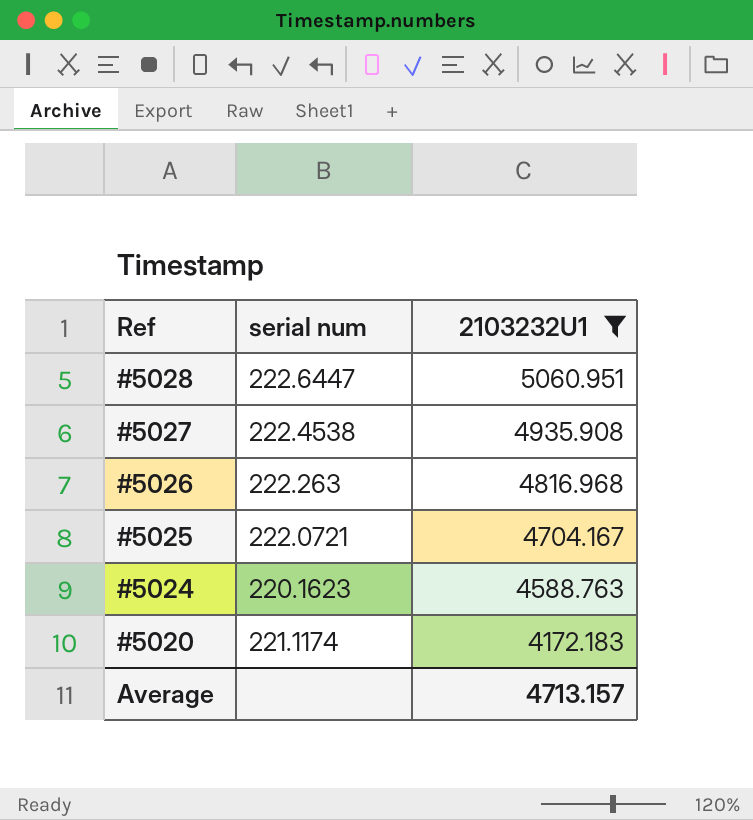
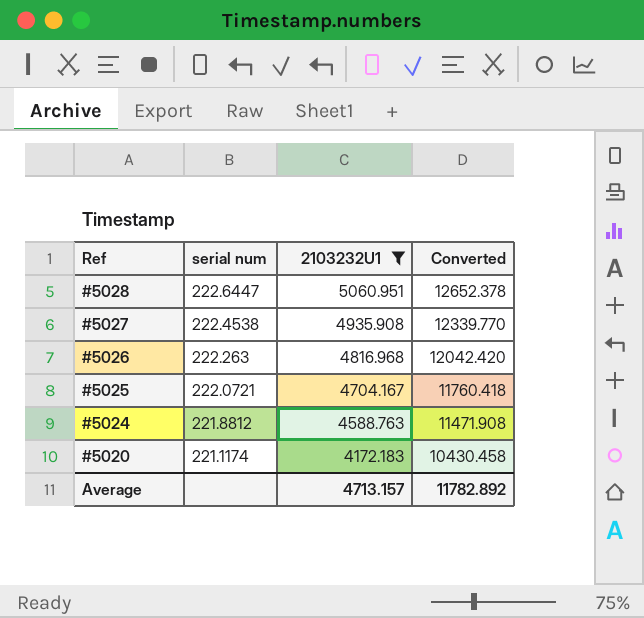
column Converted | formula: none -> [2103232U1] * 2.5
#5024 | serial num: 220.1623 -> 221.8812

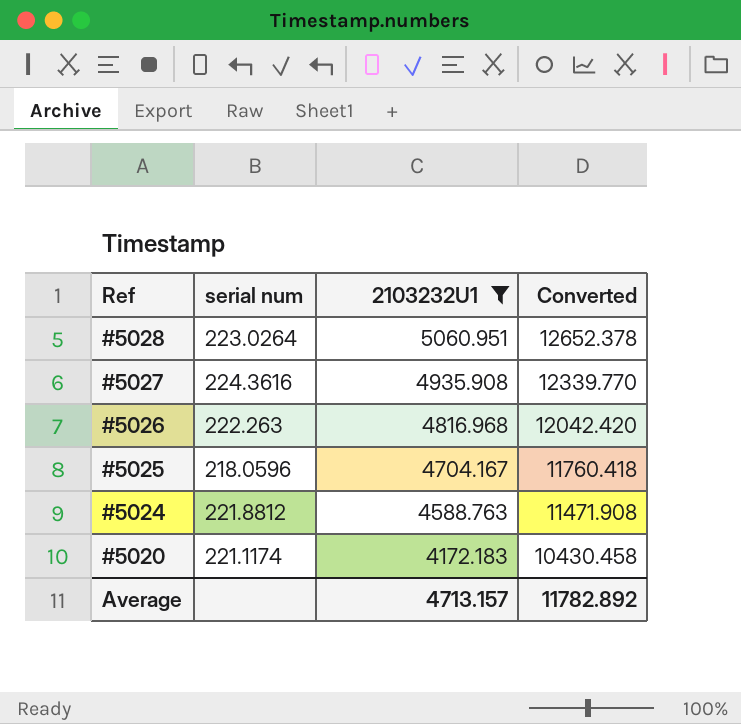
#5028 | serial num: 222.6447 -> 223.0264
#5027 | serial num: 222.4538 -> 224.3616
#5025 | serial num: 222.0721 -> 218.0596

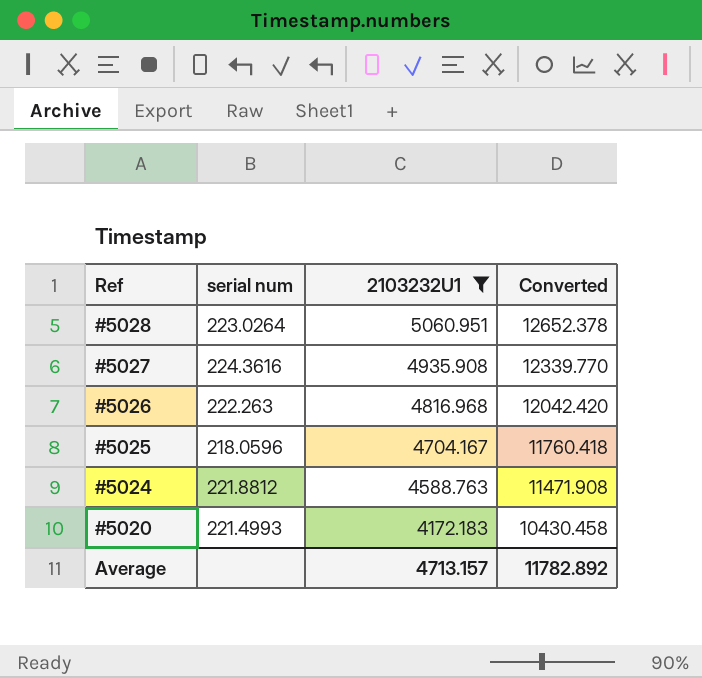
#5020 | serial num: 221.1174 -> 221.4993

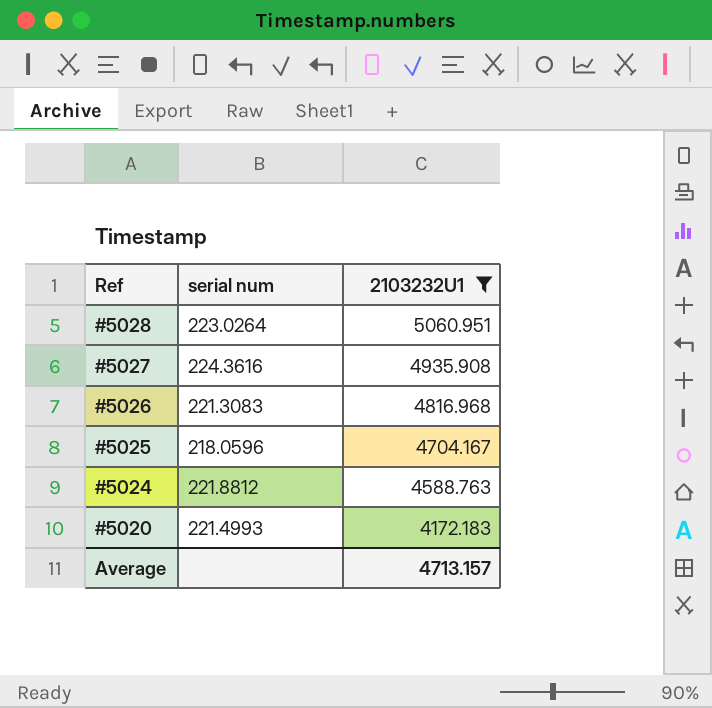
column Converted | formula: [2103232U1] * 2.5 -> none
#5026 | serial num: 222.263 -> 221.3083

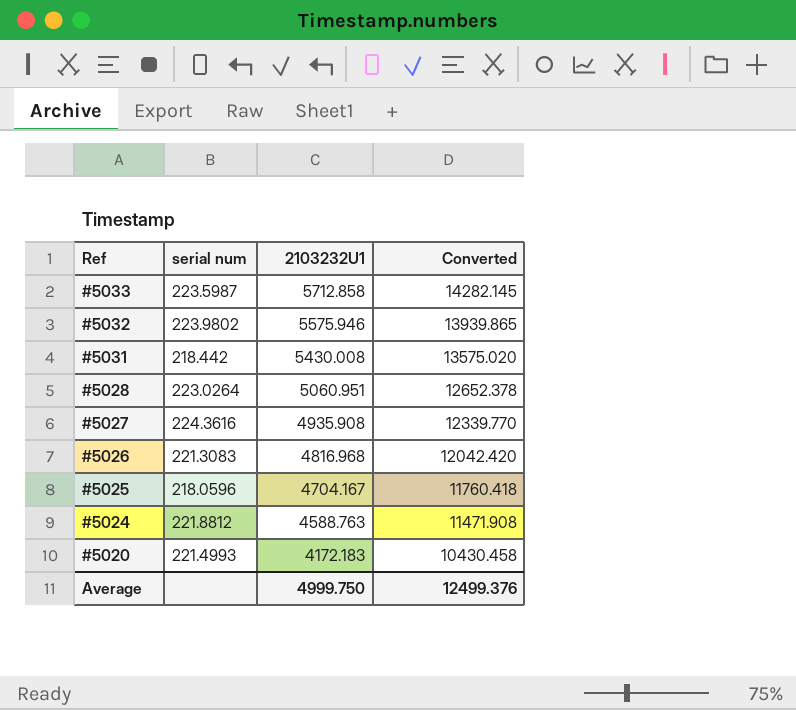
filter: 2103232U1 <= 5060.951 -> none
column Converted | formula: none -> [2103232U1] * 2.5
Average | 2103232U1: 4713.157 -> 4999.750

